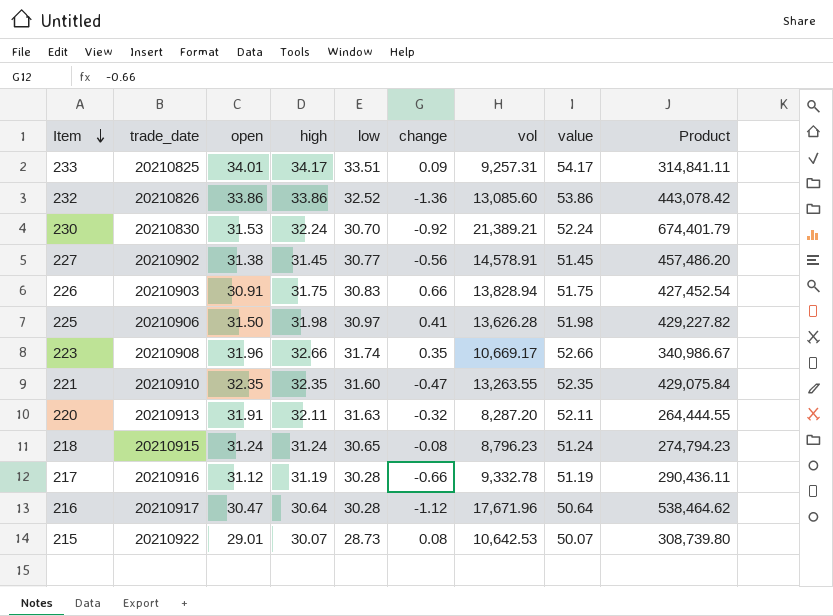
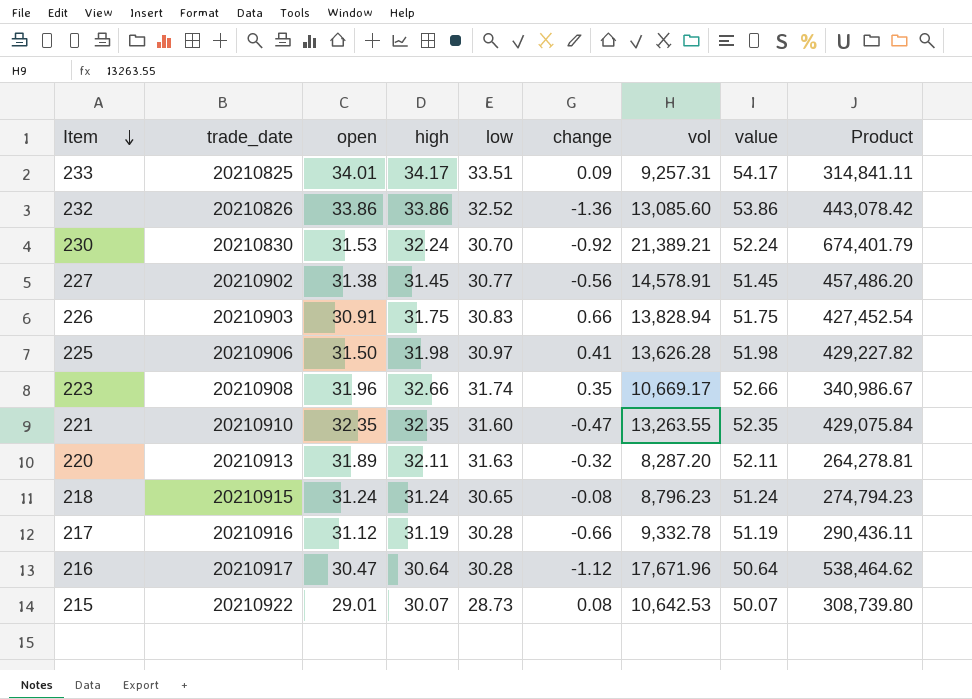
220 | open: 31.91 -> 31.89
220 | Product: 264,444.55 -> 264,278.81

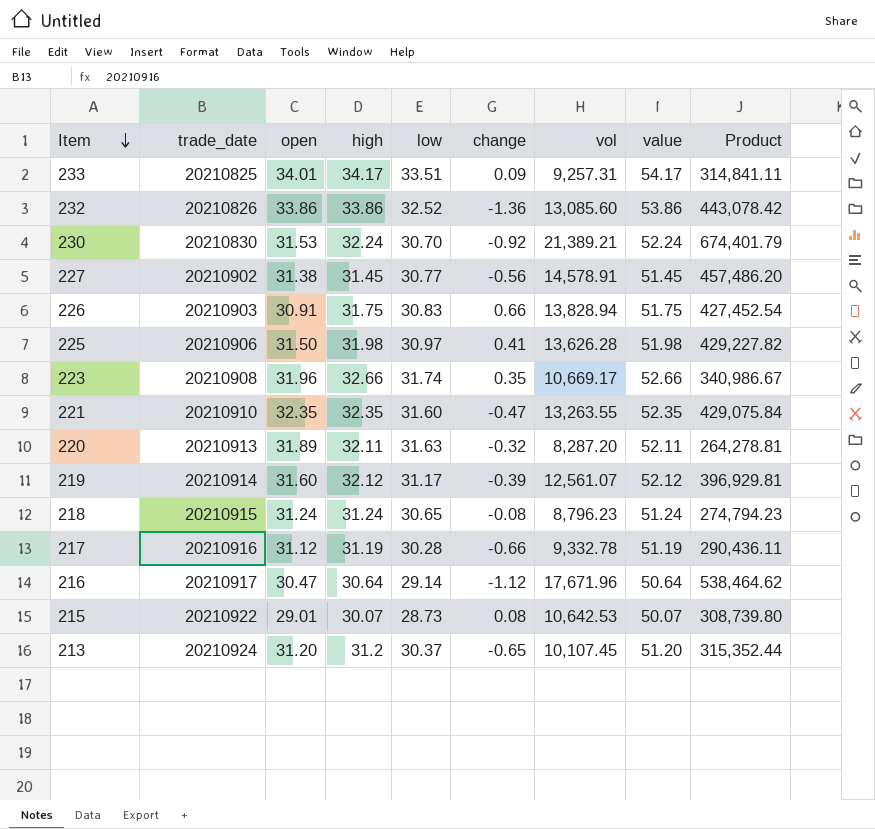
row 219: none -> 20210914 | 31.60 | 32.12 | 31.17 | -0.39 | 12,561.07 | 52.12 | 396,929.81
216 | low: 30.28 -> 29.14
row 213: none -> 20210924 | 31.20 | 31.2 | 30.37 | -0.65 | 10,107.45 | 51.20 | 315,352.44

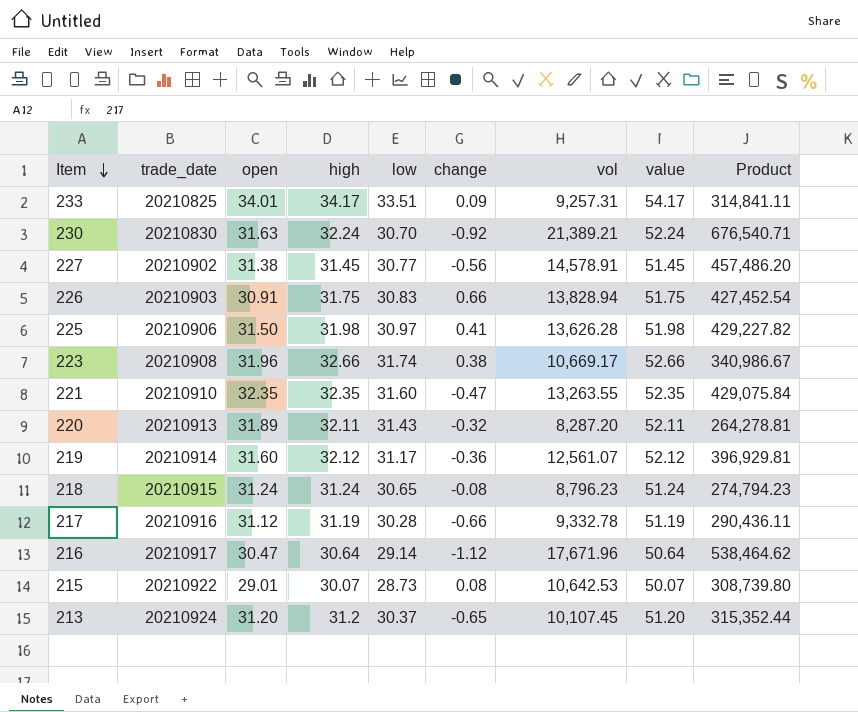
row 232: 20210826 | 33.86 | 33.86 | 32.52 | -1.36 | 13,085.60 | 53.86 | 443,078.42 -> none
230 | open: 31.53 -> 31.63
230 | Product: 674,401.79 -> 676,540.71
223 | change: 0.35 -> 0.38
220 | low: 31.63 -> 31.43
219 | change: -0.39 -> -0.36

